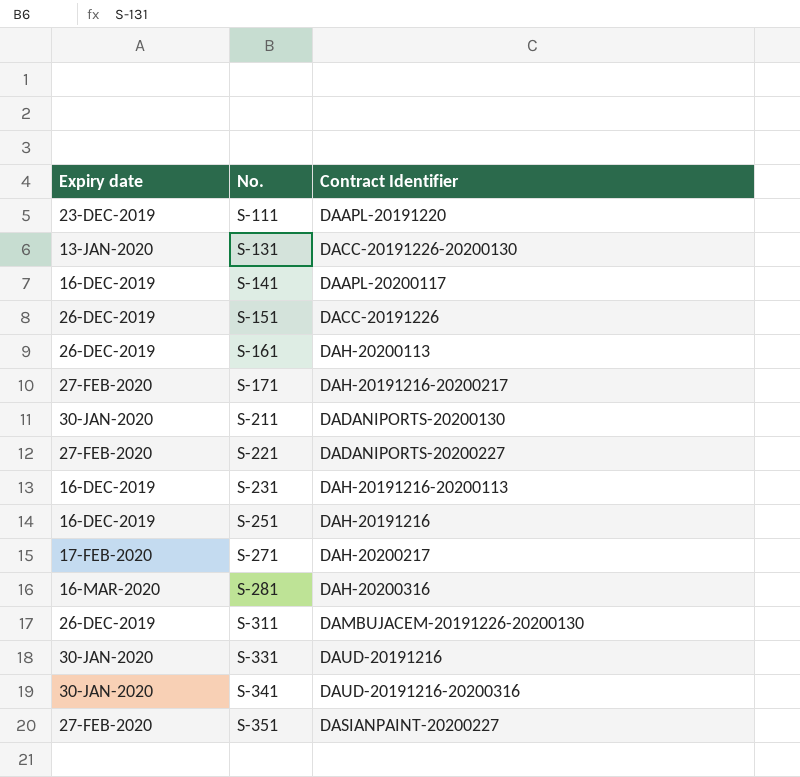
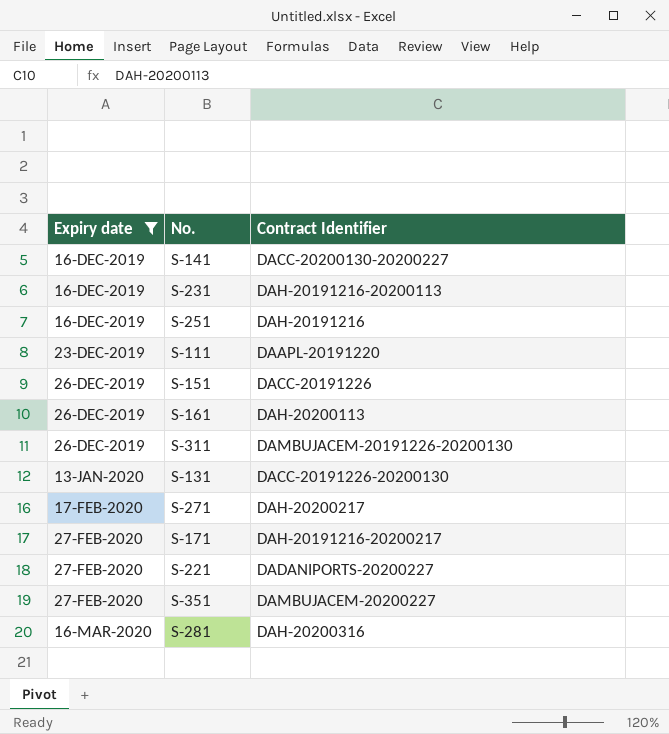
filter: none -> Expiry date != 30-JAN-2020
row order: No. ascending -> Expiry date ascending
S-141 | Contract Identifier: DAAPL-20200117 -> DACC-20200130-20200227
S-351 | Contract Identifier: DASIANPAINT-20200227 -> DAMBUJACEM-20200227

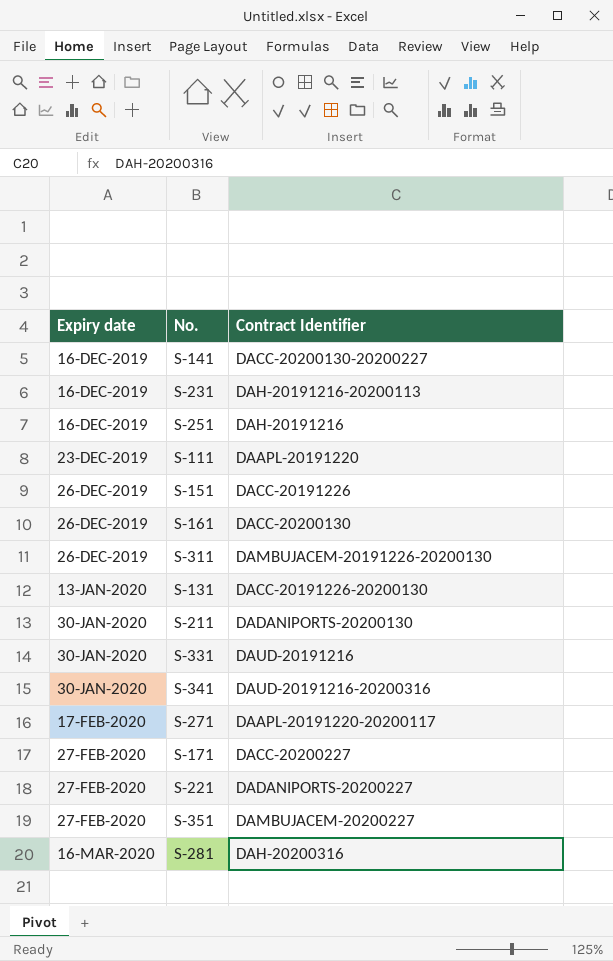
filter: Expiry date != 30-JAN-2020 -> none
S-161 | Contract Identifier: DAH-20200113 -> DACC-20200130
S-271 | Contract Identifier: DAH-20200217 -> DAAPL-20191220-20200117
S-171 | Contract Identifier: DAH-20191216-20200217 -> DACC-20200227

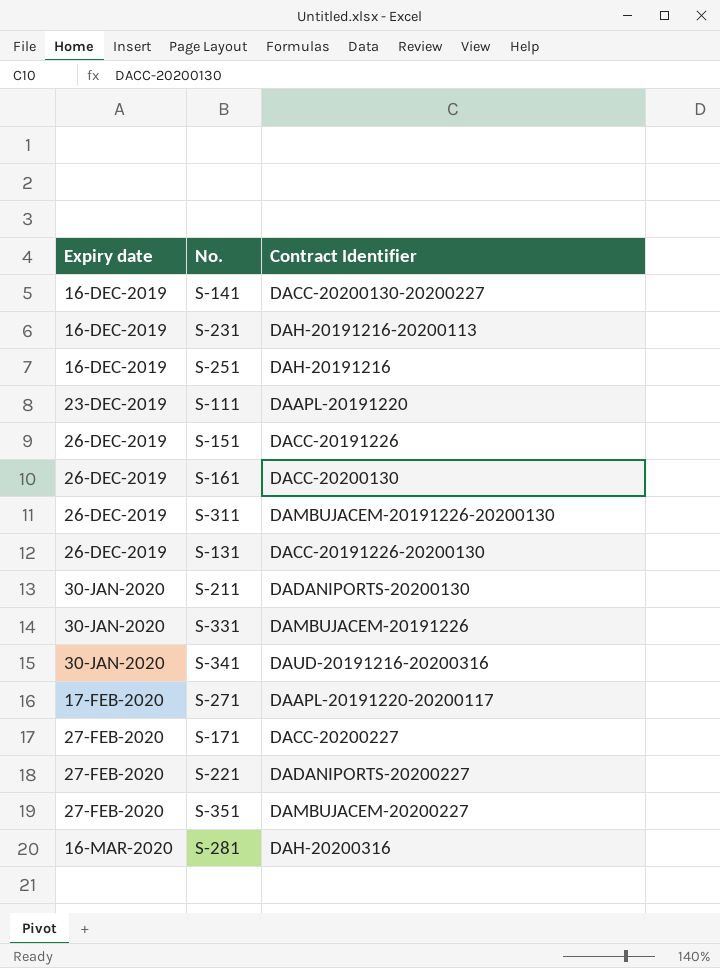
S-131 | Expiry date: 13-JAN-2020 -> 26-DEC-2019
S-331 | Contract Identifier: DAUD-20191216 -> DAMBUJACEM-20191226

